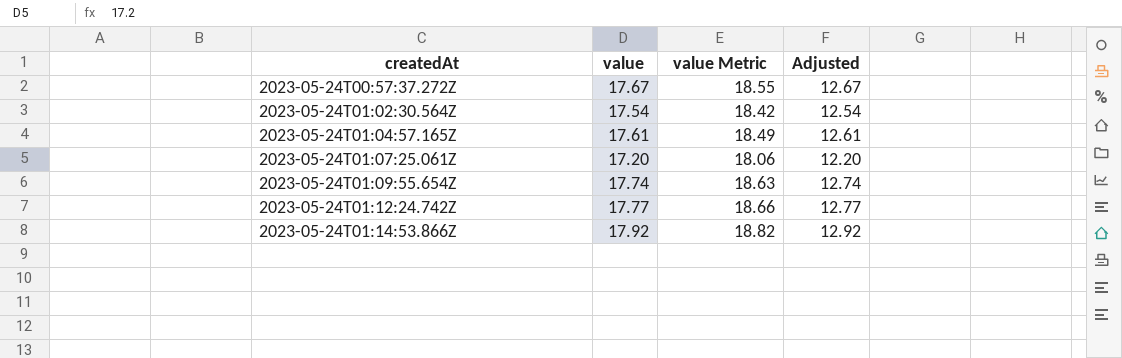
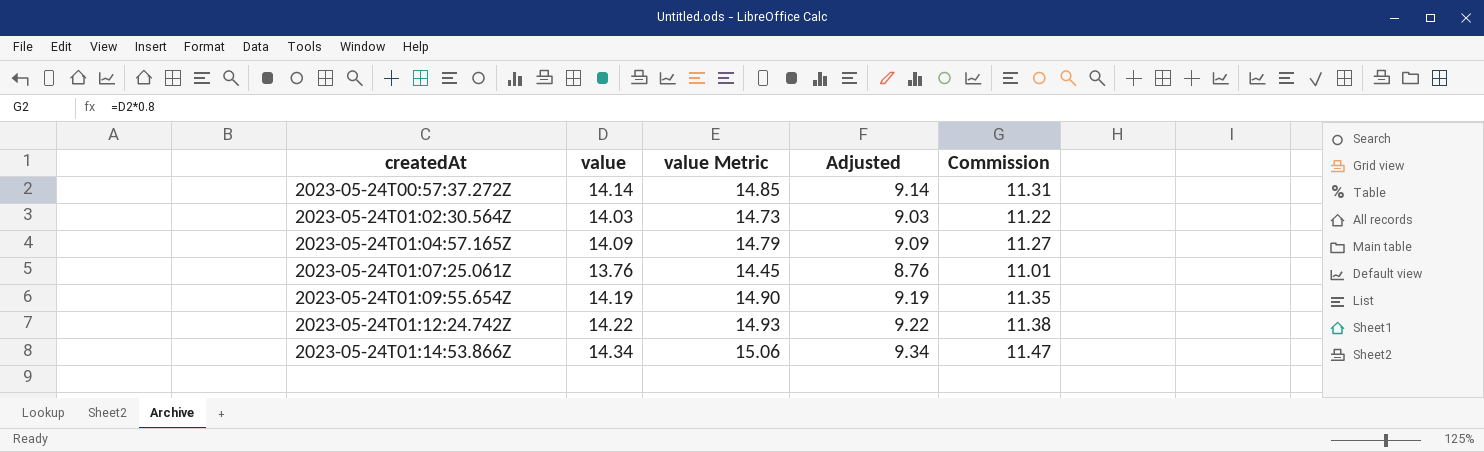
column Commission | formula: none -> [value] * 0.8
2023-05-24T00:57:37.272Z | value: 17.67 -> 14.14
2023-05-24T00:57:37.272Z | value Metric: 18.55 -> 14.85
2023-05-24T00:57:37.272Z | Adjusted: 12.67 -> 9.14
2023-05-24T01:02:30.564Z | value: 17.54 -> 14.03
2023-05-24T01:02:30.564Z | value Metric: 18.42 -> 14.73
2023-05-24T01:02:30.564Z | Adjusted: 12.54 -> 9.03
2023-05-24T01:04:57.165Z | value: 17.61 -> 14.09
2023-05-24T01:04:57.165Z | value Metric: 18.49 -> 14.79
2023-05-24T01:04:57.165Z | Adjusted: 12.61 -> 9.09
2023-05-24T01:07:25.061Z | value: 17.20 -> 13.76
2023-05-24T01:07:25.061Z | value Metric: 18.06 -> 14.45
2023-05-24T01:07:25.061Z | Adjusted: 12.20 -> 8.76
2023-05-24T01:09:55.654Z | value: 17.74 -> 14.19
2023-05-24T01:09:55.654Z | value Metric: 18.63 -> 14.90
2023-05-24T01:09:55.654Z | Adjusted: 12.74 -> 9.19
2023-05-24T01:12:24.742Z | value: 17.77 -> 14.22
2023-05-24T01:12:24.742Z | value Metric: 18.66 -> 14.93
2023-05-24T01:12:24.742Z | Adjusted: 12.77 -> 9.22
2023-05-24T01:14:53.866Z | value: 17.92 -> 14.34
2023-05-24T01:14:53.866Z | value Metric: 18.82 -> 15.06
2023-05-24T01:14:53.866Z | Adjusted: 12.92 -> 9.34

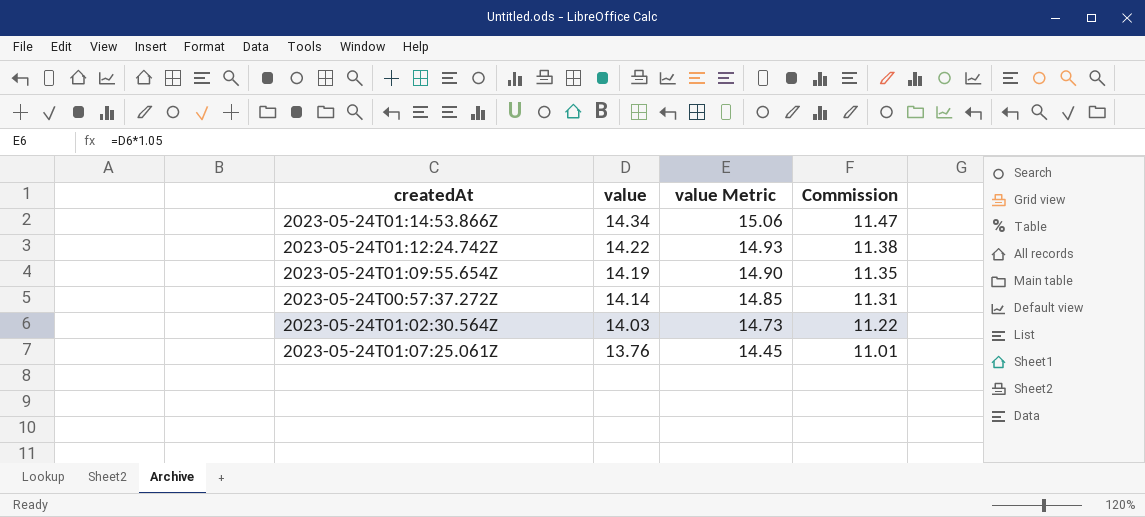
row order: createdAt ascending -> value descending
column Adjusted | formula: [value] - 5 -> none
row 2023-05-24T01:04:57.165Z: 14.09 | 14.79 | 9.09 | 11.27 -> none

